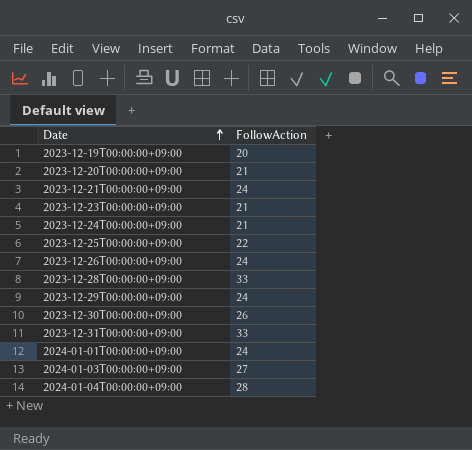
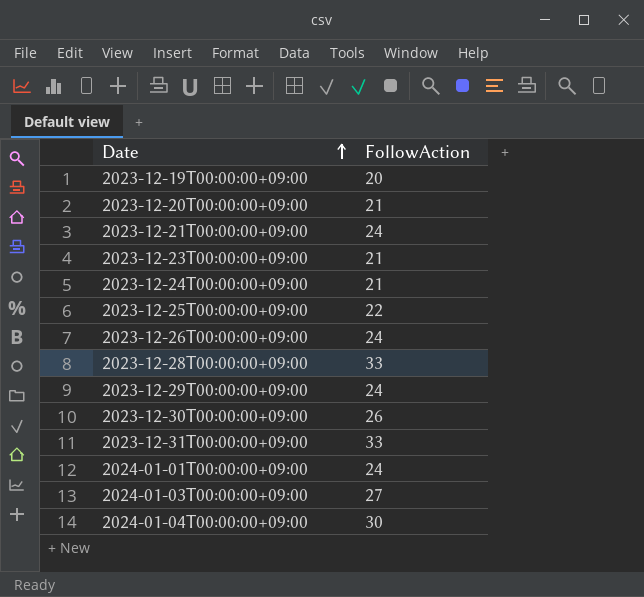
2024-01-04T00:00:00+09:00 | FollowAction: 28 -> 30

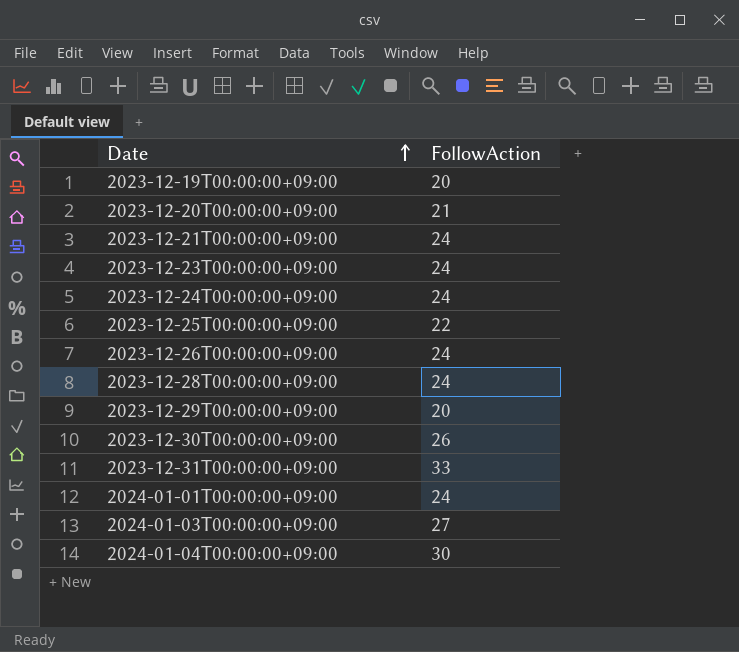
2023-12-23T00:00:00+09:00 | FollowAction: 21 -> 24
2023-12-24T00:00:00+09:00 | FollowAction: 21 -> 24
2023-12-28T00:00:00+09:00 | FollowAction: 33 -> 24
2023-12-29T00:00:00+09:00 | FollowAction: 24 -> 20

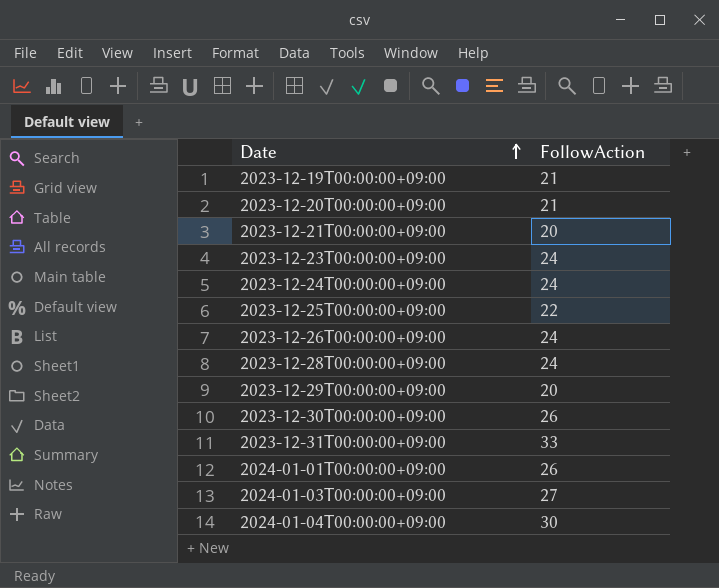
2023-12-19T00:00:00+09:00 | FollowAction: 20 -> 21
2023-12-21T00:00:00+09:00 | FollowAction: 24 -> 20
2024-01-01T00:00:00+09:00 | FollowAction: 24 -> 26

